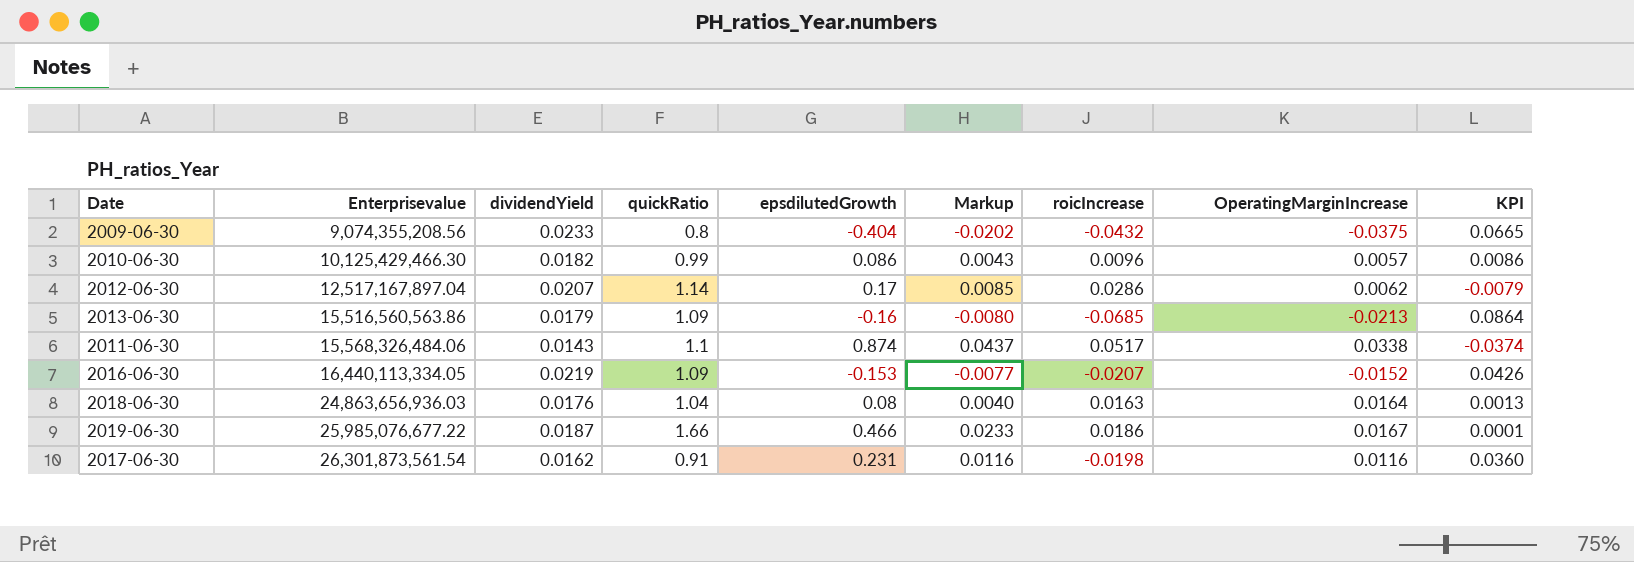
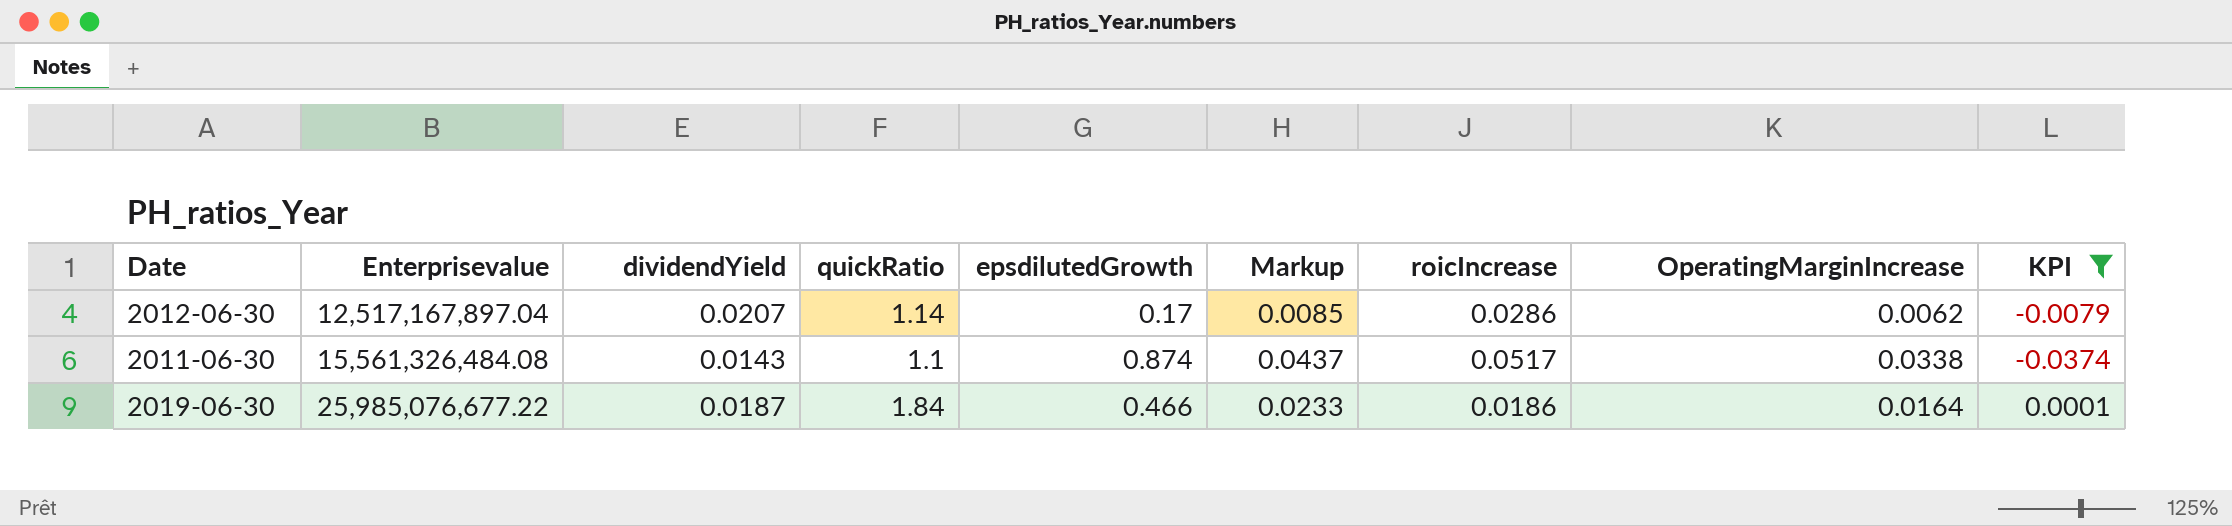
filter: none -> KPI <= 0.0001
2011-06-30 | Enterprisevalue: 15,568,326,484.06 -> 15,561,326,484.08
2019-06-30 | quickRatio: 1.66 -> 1.84
2019-06-30 | OperatingMarginIncrease: 0.0167 -> 0.0164

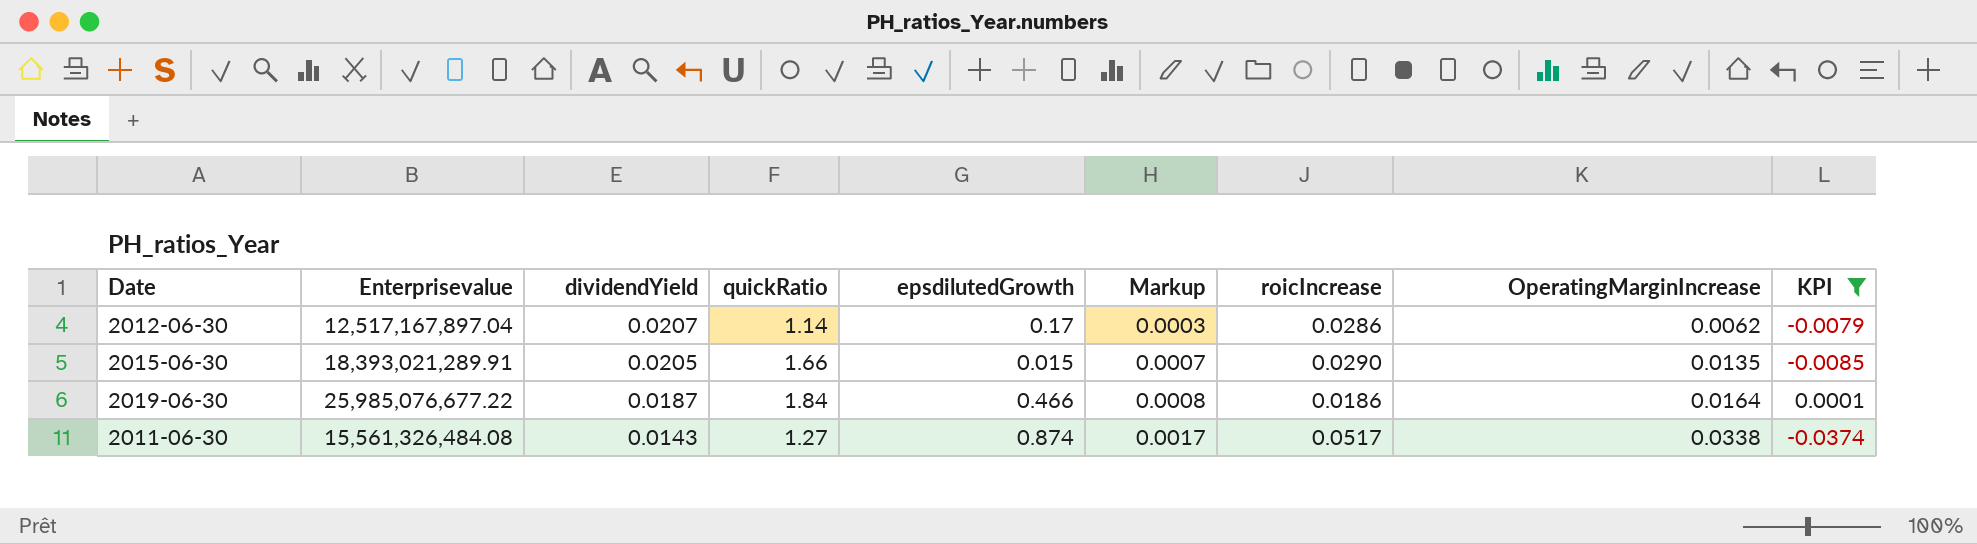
row order: Enterprisevalue ascending -> dividendYield descending
column Markup | formula: [epsdilutedGrowth] * 0.05 -> [OperatingMarginIncrease] * 0.05
row 2015-06-30: none -> 18,393,021,289.91 | 0.0205 | 1.66 | 0.015 | 0.0007 | 0.0290 | 0.0135 | -0.0085
2011-06-30 | quickRatio: 1.1 -> 1.27

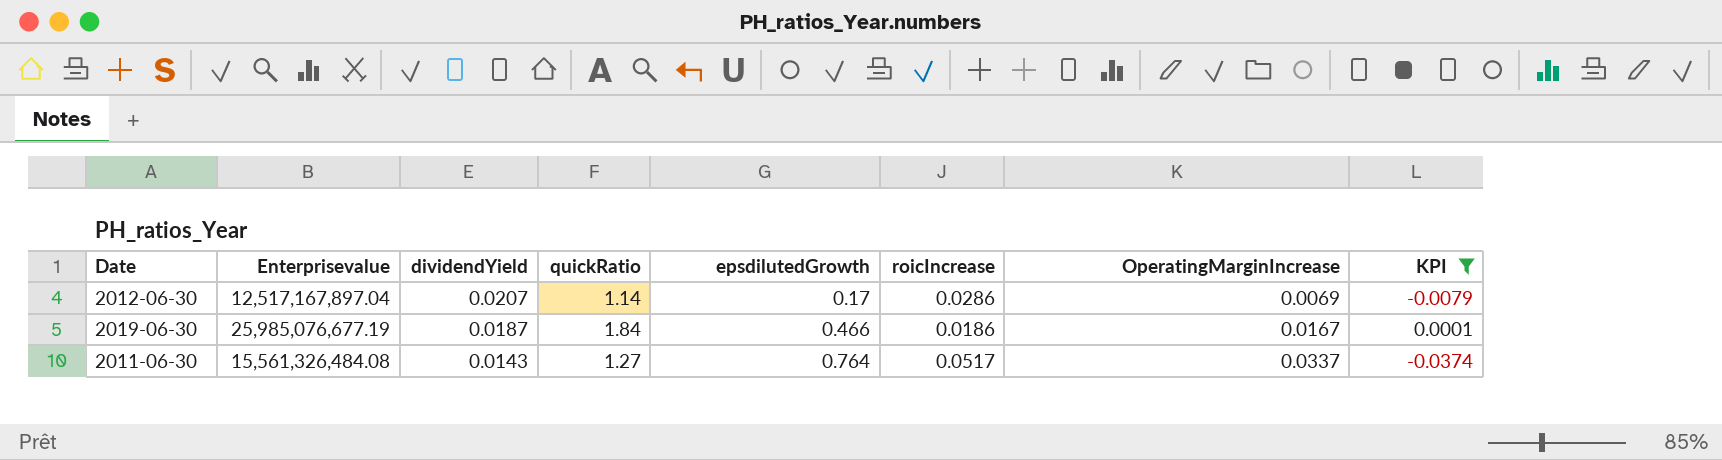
column Markup | formula: [OperatingMarginIncrease] * 0.05 -> none
row 2015-06-30: 18,393,021,289.91 | 0.0205 | 1.66 | 0.015 | 0.0007 | 0.0290 | 0.0135 | -0.0085 -> none
2012-06-30 | OperatingMarginIncrease: 0.0062 -> 0.0069
2019-06-30 | Enterprisevalue: 25,985,076,677.22 -> 25,985,076,677.19
2019-06-30 | OperatingMarginIncrease: 0.0164 -> 0.0167
2011-06-30 | epsdilutedGrowth: 0.874 -> 0.764
2011-06-30 | OperatingMarginIncrease: 0.0338 -> 0.0337

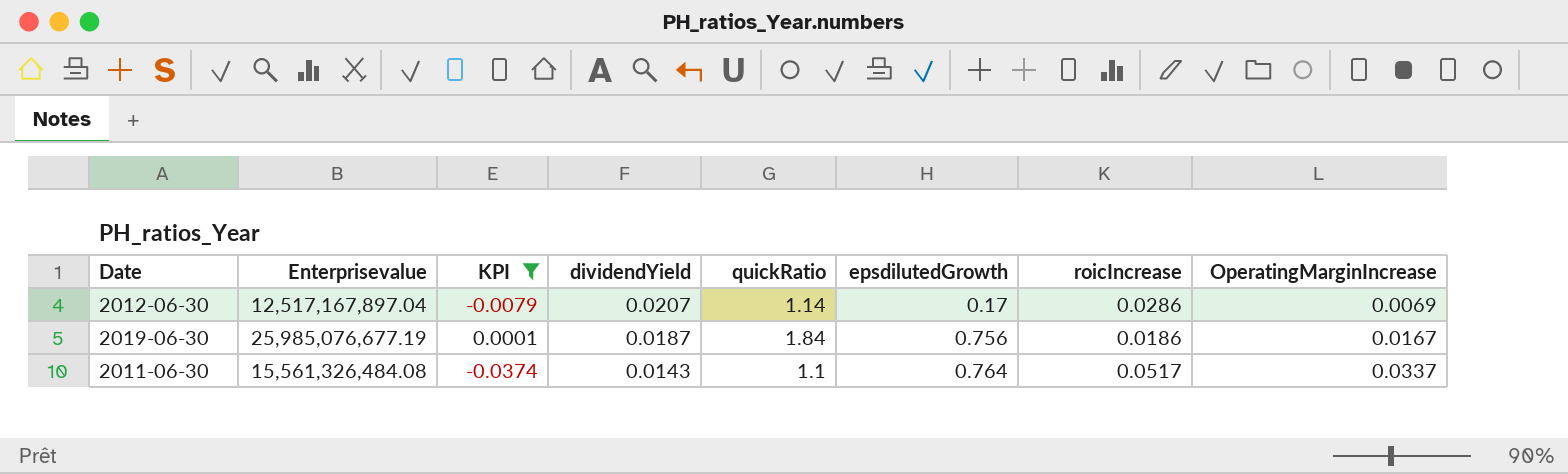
column KPI | position: 8 -> 3
2019-06-30 | epsdilutedGrowth: 0.466 -> 0.756
2011-06-30 | quickRatio: 1.27 -> 1.1

